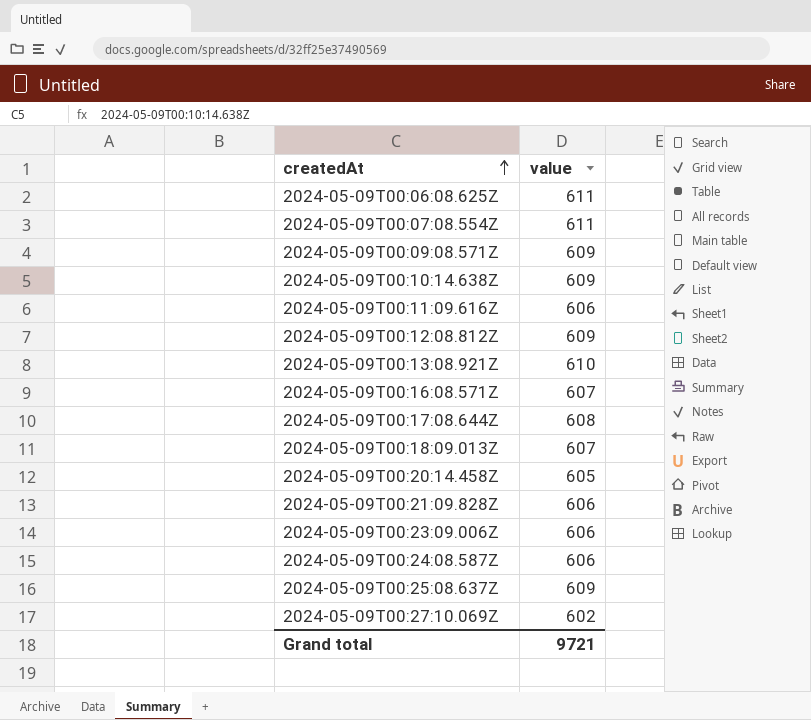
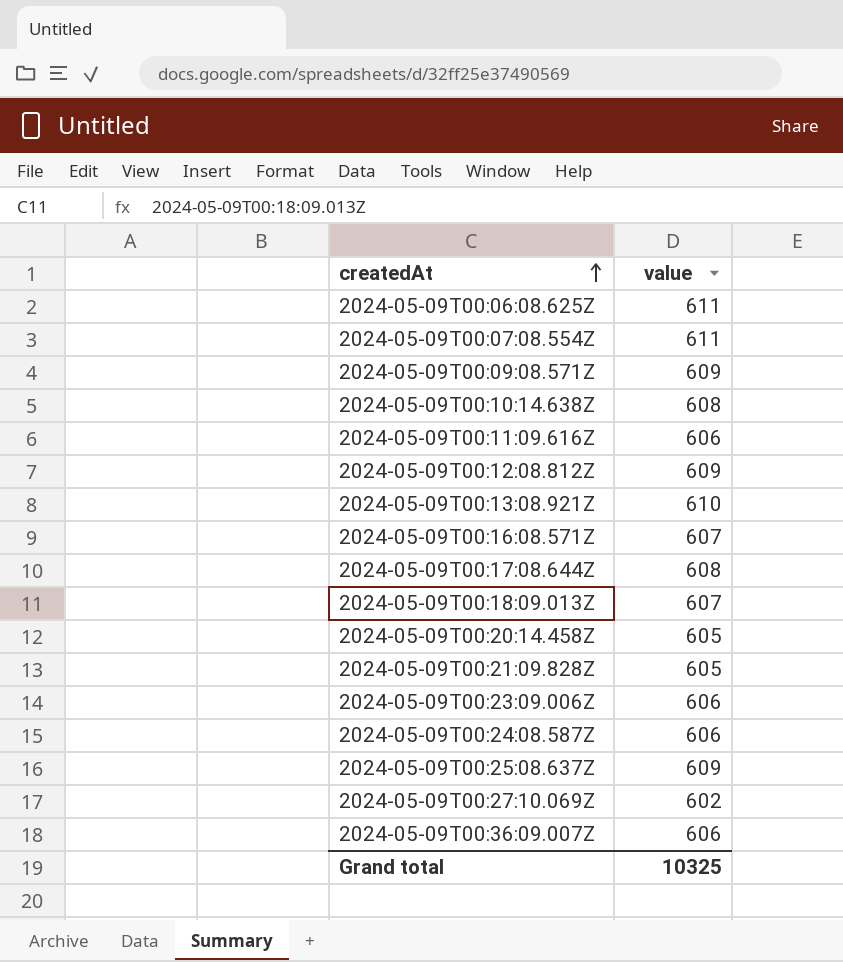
2024-05-09T00:10:14.638Z | value: 609 -> 608
2024-05-09T00:21:09.828Z | value: 606 -> 605
row 2024-05-09T00:36:09.007Z: none -> 606
Grand total | value: 9721 -> 10325

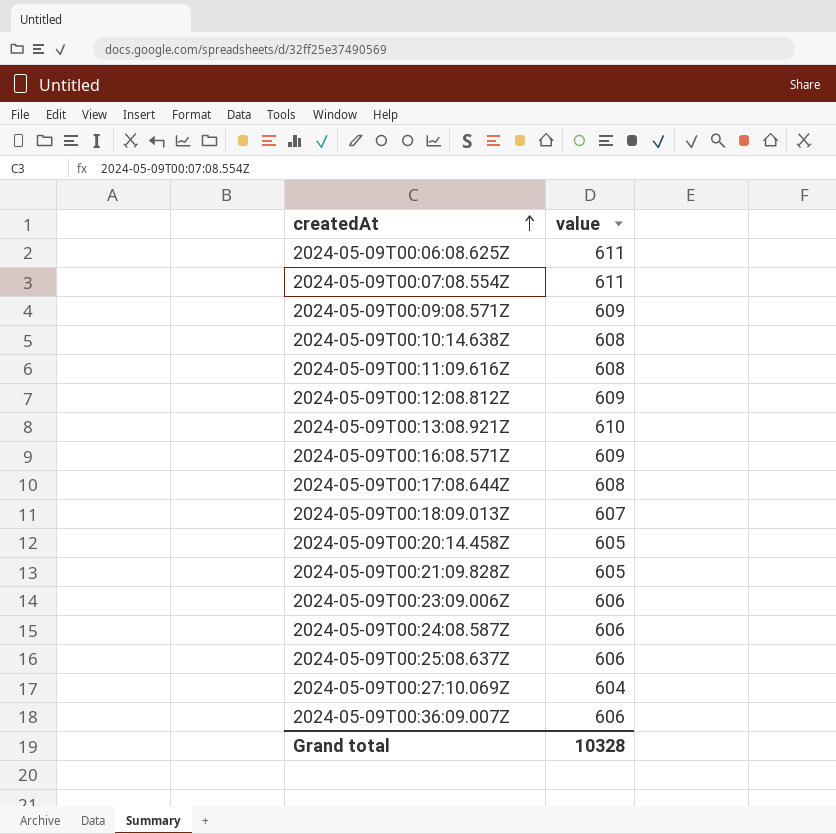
2024-05-09T00:11:09.616Z | value: 606 -> 608
2024-05-09T00:16:08.571Z | value: 607 -> 609
2024-05-09T00:25:08.637Z | value: 609 -> 606
2024-05-09T00:27:10.069Z | value: 602 -> 604
Grand total | value: 10325 -> 10328

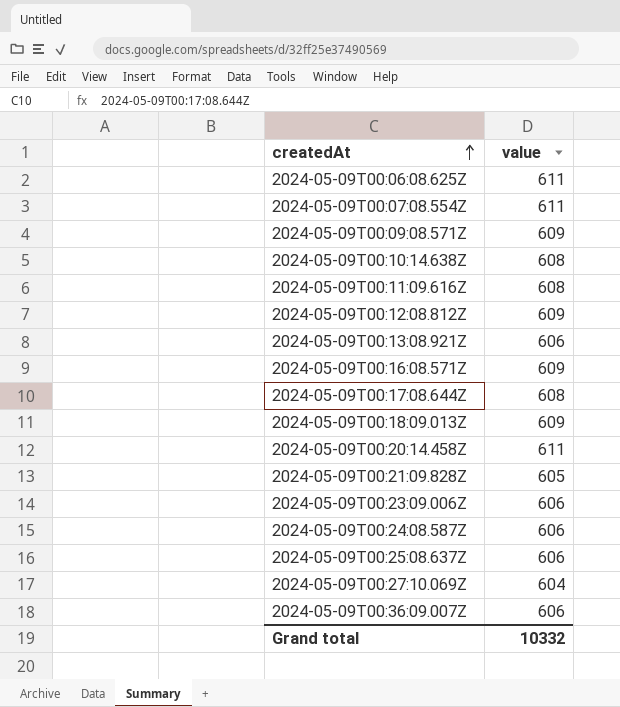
2024-05-09T00:13:08.921Z | value: 610 -> 606
2024-05-09T00:18:09.013Z | value: 607 -> 609
2024-05-09T00:20:14.458Z | value: 605 -> 611
Grand total | value: 10328 -> 10332

